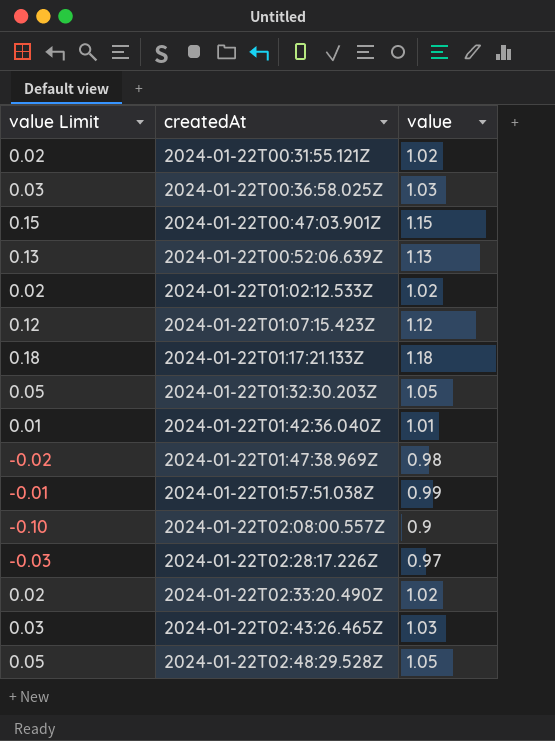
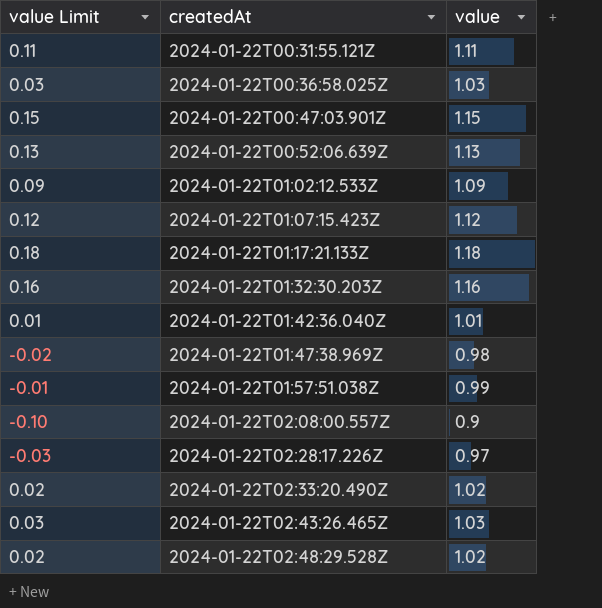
2024-01-22T00:31:55.121Z | value Limit: 0.02 -> 0.11
2024-01-22T00:31:55.121Z | value: 1.02 -> 1.11
2024-01-22T01:02:12.533Z | value Limit: 0.02 -> 0.09
2024-01-22T01:02:12.533Z | value: 1.02 -> 1.09
2024-01-22T01:32:30.203Z | value Limit: 0.05 -> 0.16
2024-01-22T01:32:30.203Z | value: 1.05 -> 1.16
2024-01-22T02:48:29.528Z | value Limit: 0.05 -> 0.02
2024-01-22T02:48:29.528Z | value: 1.05 -> 1.02

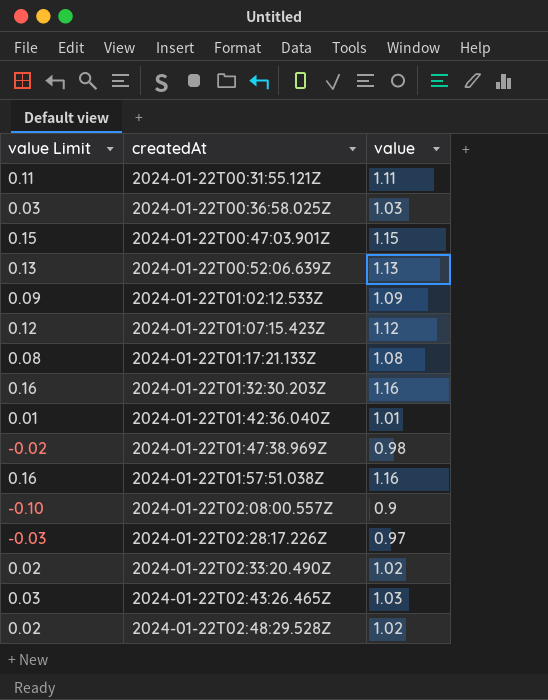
2024-01-22T01:17:21.133Z | value Limit: 0.18 -> 0.08
2024-01-22T01:17:21.133Z | value: 1.18 -> 1.08
2024-01-22T01:57:51.038Z | value Limit: -0.01 -> 0.16
2024-01-22T01:57:51.038Z | value: 0.99 -> 1.16

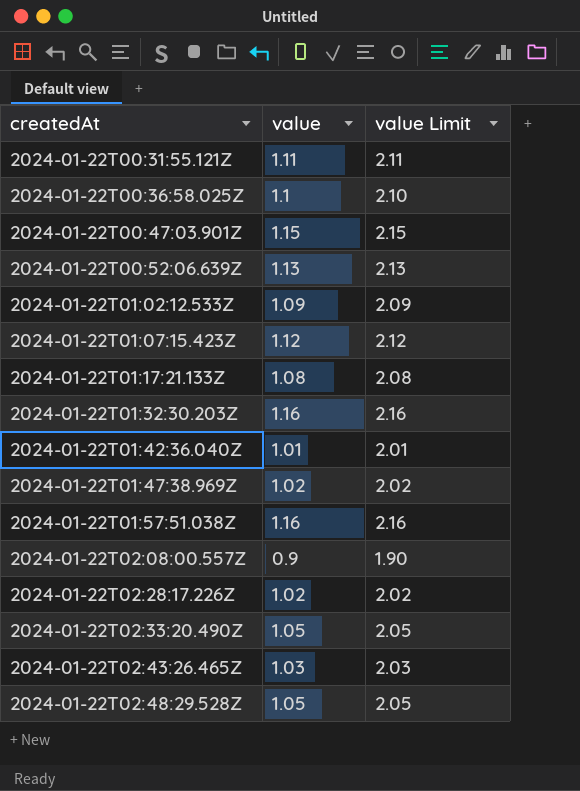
column value Limit | formula: [value] - 1 -> [value] + 1
column value Limit | position: 1 -> 3
2024-01-22T00:36:58.025Z | value: 1.03 -> 1.1
2024-01-22T01:47:38.969Z | value: 0.98 -> 1.02
2024-01-22T02:28:17.226Z | value: 0.97 -> 1.02
2024-01-22T02:33:20.490Z | value: 1.02 -> 1.05
2024-01-22T02:48:29.528Z | value: 1.02 -> 1.05

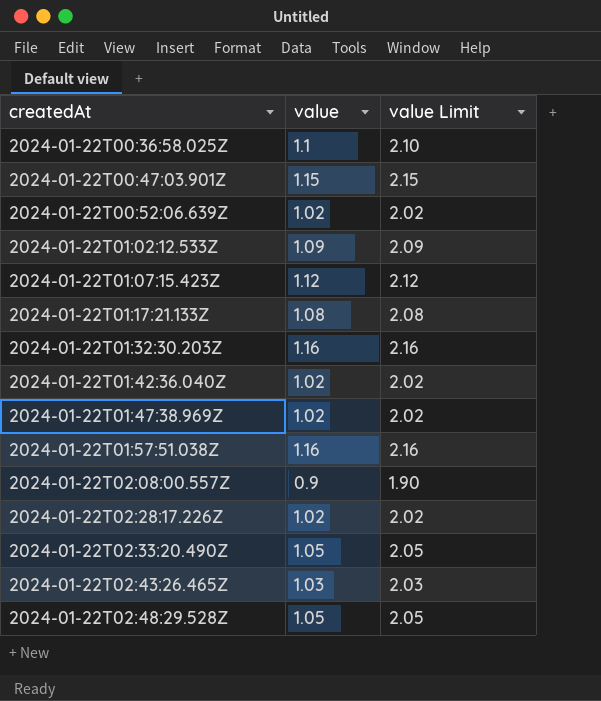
row 2024-01-22T00:31:55.121Z: 1.11 | 2.11 -> none
2024-01-22T00:52:06.639Z | value: 1.13 -> 1.02
2024-01-22T00:52:06.639Z | value Limit: 2.13 -> 2.02
2024-01-22T01:42:36.040Z | value: 1.01 -> 1.02
2024-01-22T01:42:36.040Z | value Limit: 2.01 -> 2.02

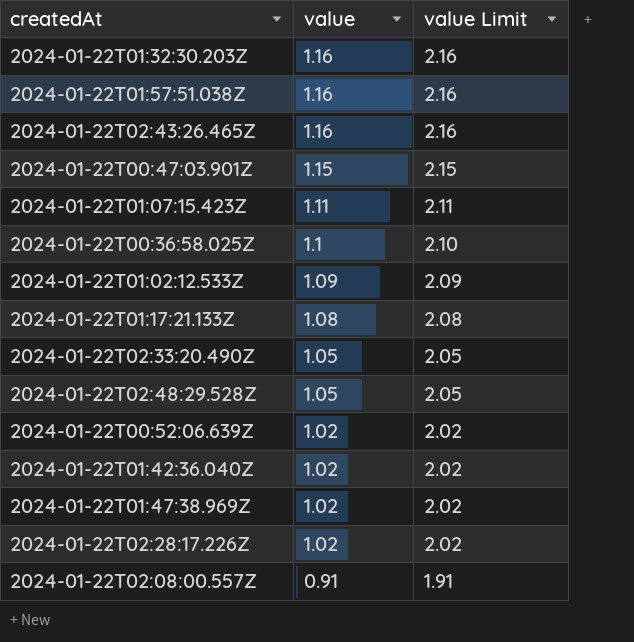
row order: createdAt ascending -> value descending
2024-01-22T02:43:26.465Z | value: 1.03 -> 1.16
2024-01-22T02:43:26.465Z | value Limit: 2.03 -> 2.16
2024-01-22T01:07:15.423Z | value: 1.12 -> 1.11
2024-01-22T01:07:15.423Z | value Limit: 2.12 -> 2.11
2024-01-22T02:08:00.557Z | value: 0.9 -> 0.91
2024-01-22T02:08:00.557Z | value Limit: 1.90 -> 1.91

